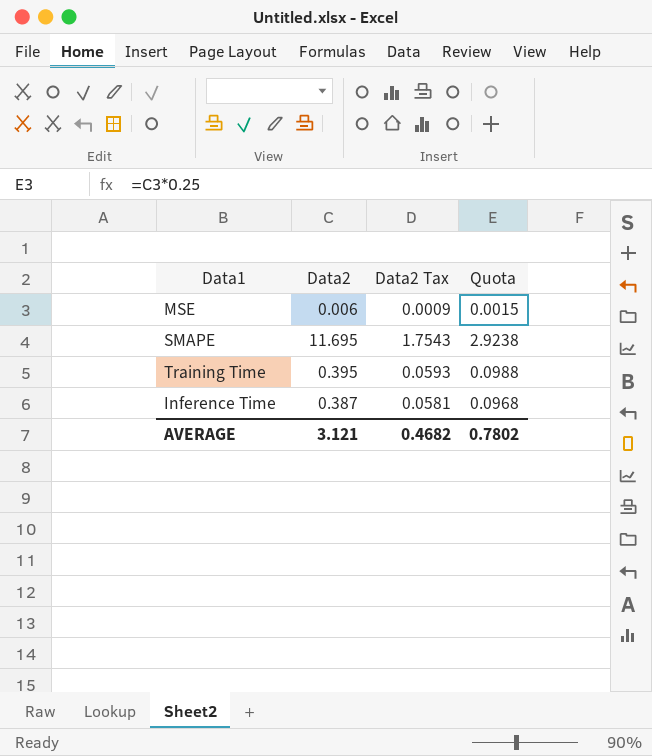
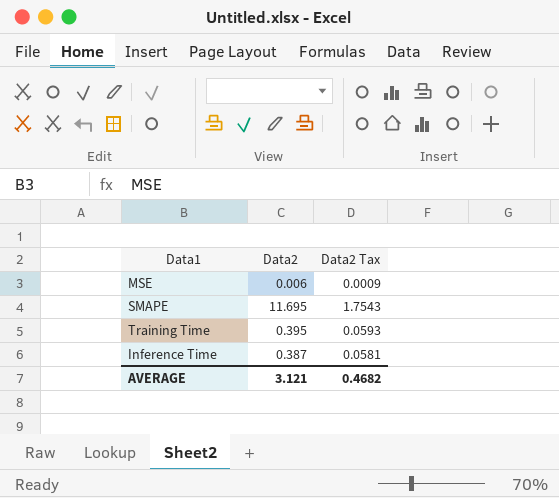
column Quota | formula: [Data2] * 0.25 -> none

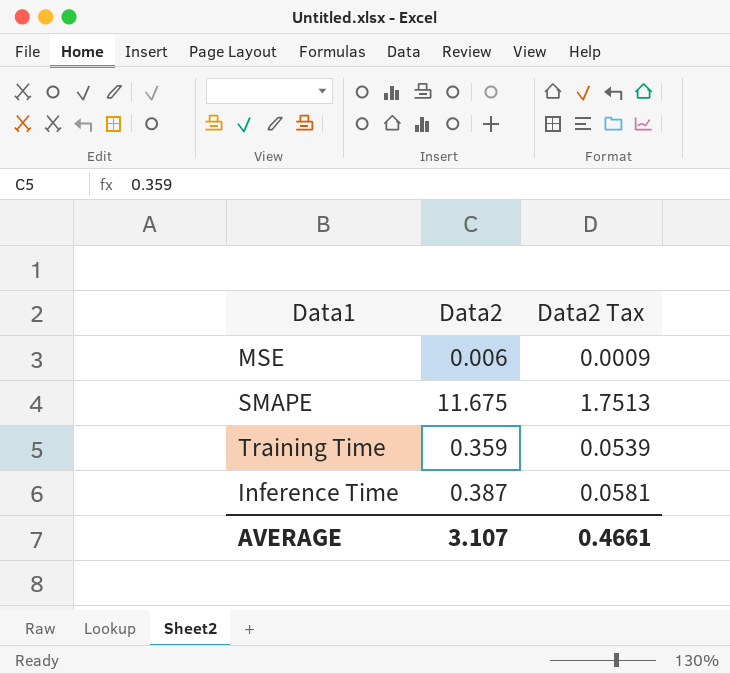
SMAPE | Data2: 11.695 -> 11.675
SMAPE | Data2 Tax: 1.7543 -> 1.7513
Training Time | Data2: 0.395 -> 0.359
Training Time | Data2 Tax: 0.0593 -> 0.0539
AVERAGE | Data2: 3.121 -> 3.107
AVERAGE | Data2 Tax: 0.4682 -> 0.4661

